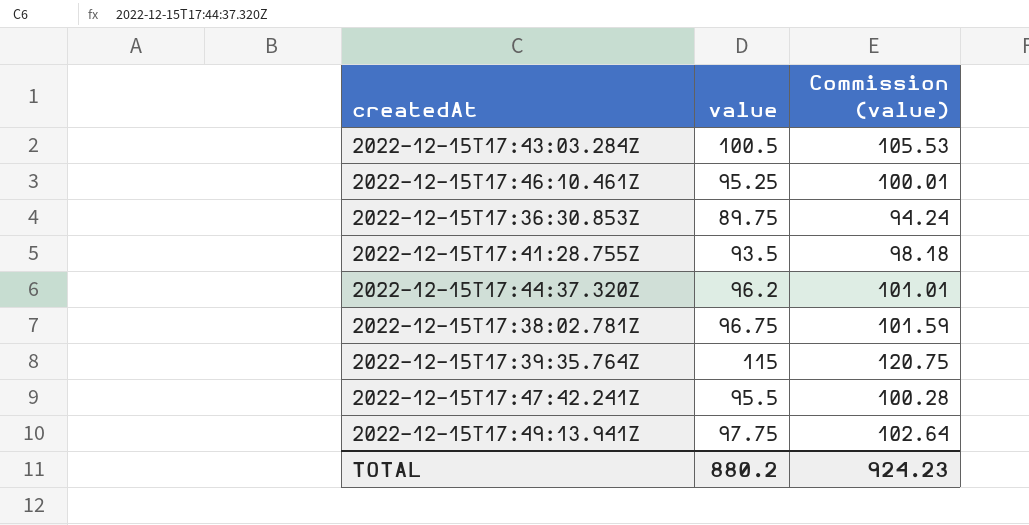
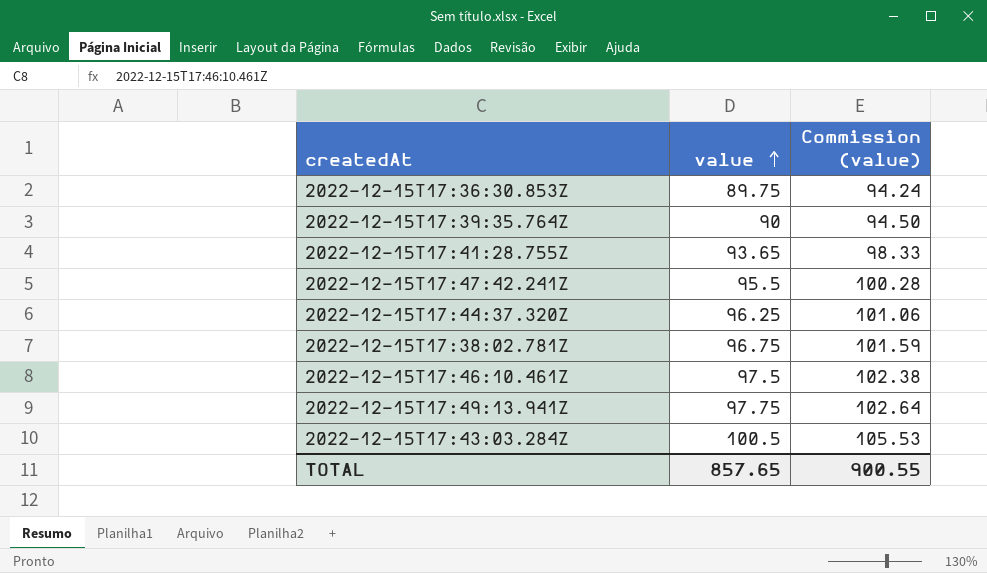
row order: none -> value ascending
2022-12-15T17:39:35.764Z | value: 115 -> 90
2022-12-15T17:39:35.764Z | Commission (value): 120.75 -> 94.50
2022-12-15T17:41:28.755Z | value: 93.5 -> 93.65
2022-12-15T17:41:28.755Z | Commission (value): 98.18 -> 98.33
2022-12-15T17:44:37.320Z | value: 96.2 -> 96.25
2022-12-15T17:44:37.320Z | Commission (value): 101.01 -> 101.06
2022-12-15T17:46:10.461Z | value: 95.25 -> 97.5
2022-12-15T17:46:10.461Z | Commission (value): 100.01 -> 102.38
TOTAL | value: 880.2 -> 857.65
TOTAL | Commission (value): 924.23 -> 900.55

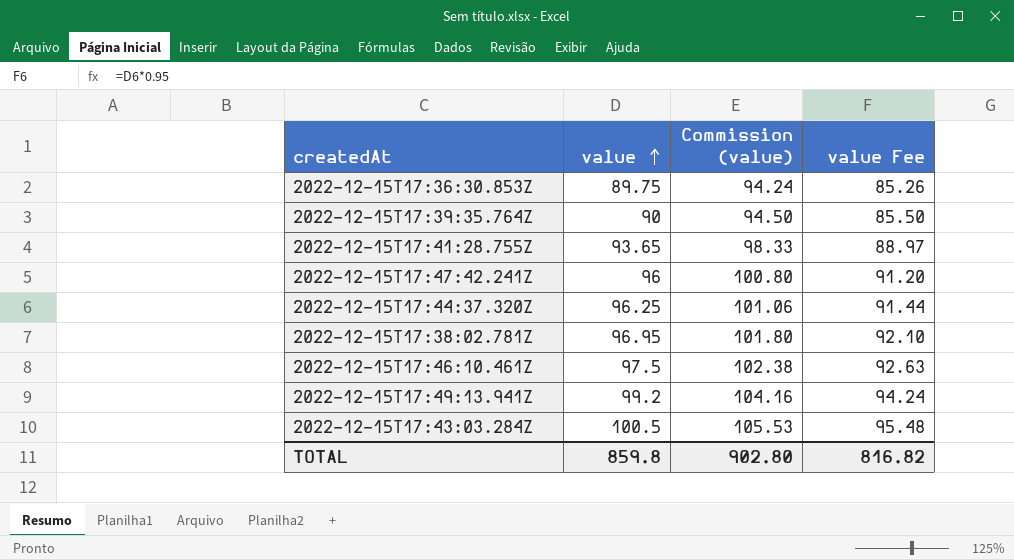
column value Fee | formula: none -> [value] * 0.95
2022-12-15T17:47:42.241Z | value: 95.5 -> 96
2022-12-15T17:47:42.241Z | Commission (value): 100.28 -> 100.80
2022-12-15T17:38:02.781Z | value: 96.75 -> 96.95
2022-12-15T17:38:02.781Z | Commission (value): 101.59 -> 101.80
2022-12-15T17:49:13.941Z | value: 97.75 -> 99.2
2022-12-15T17:49:13.941Z | Commission (value): 102.64 -> 104.16
TOTAL | value: 857.65 -> 859.8
TOTAL | Commission (value): 900.55 -> 902.80

